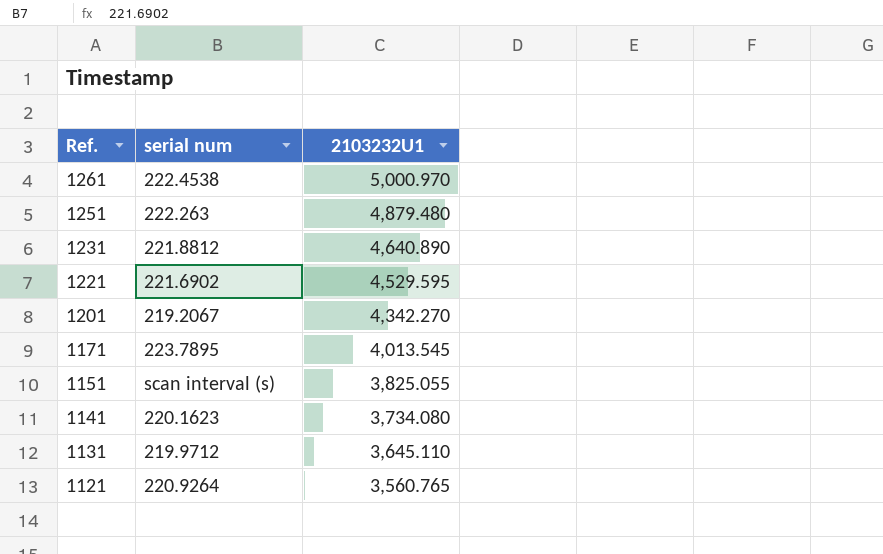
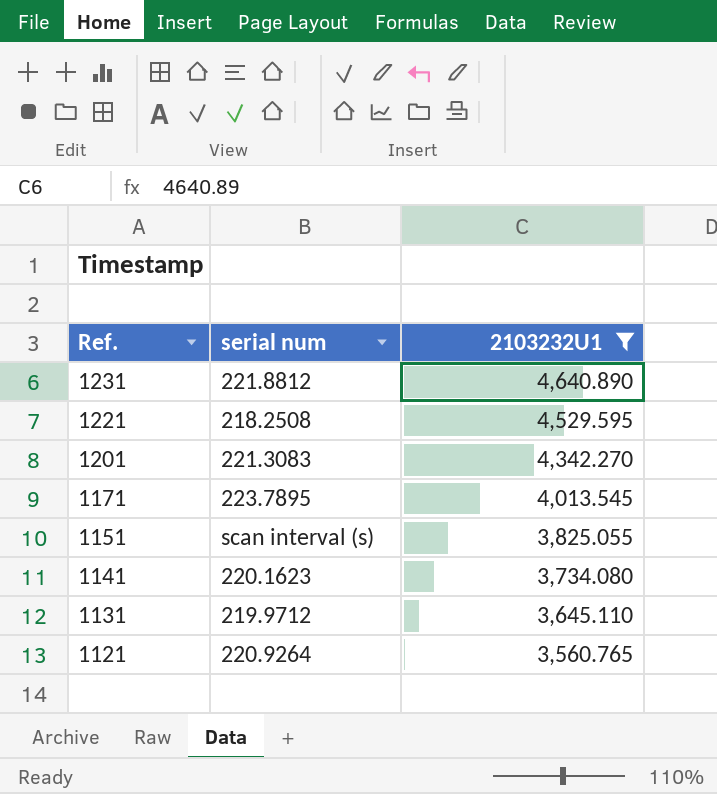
filter: none -> 2103232U1 <= 4,640.890
1221 | serial num: 221.6902 -> 218.2508
1201 | serial num: 219.2067 -> 221.3083

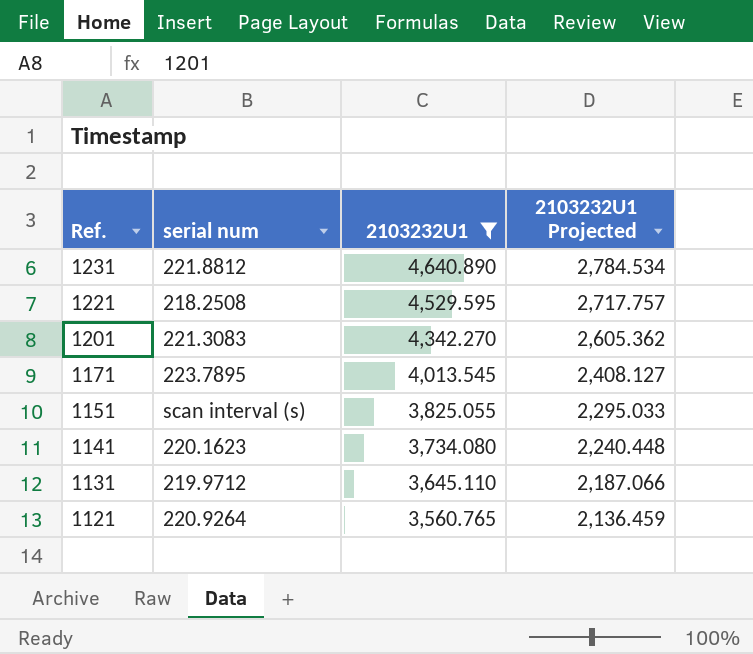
column 2103232U1 Projected | formula: none -> [2103232U1] * 0.6

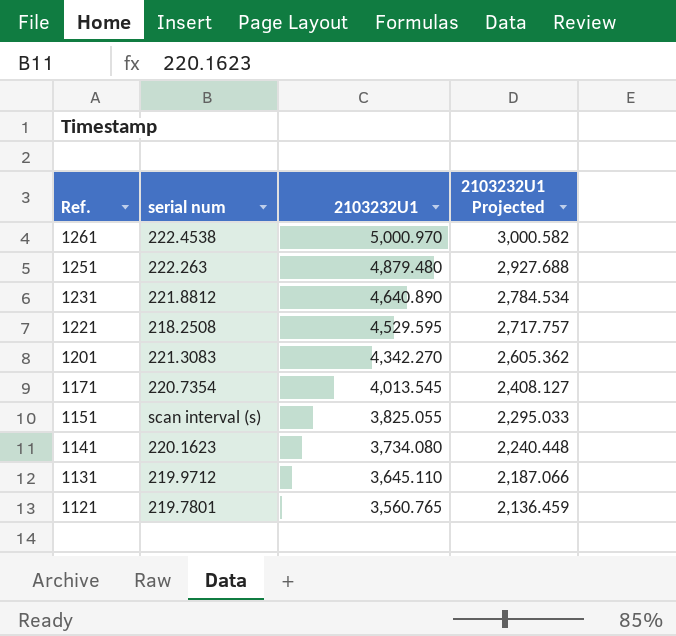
filter: 2103232U1 <= 4,640.890 -> none
1171 | serial num: 223.7895 -> 220.7354
1121 | serial num: 220.9264 -> 219.7801

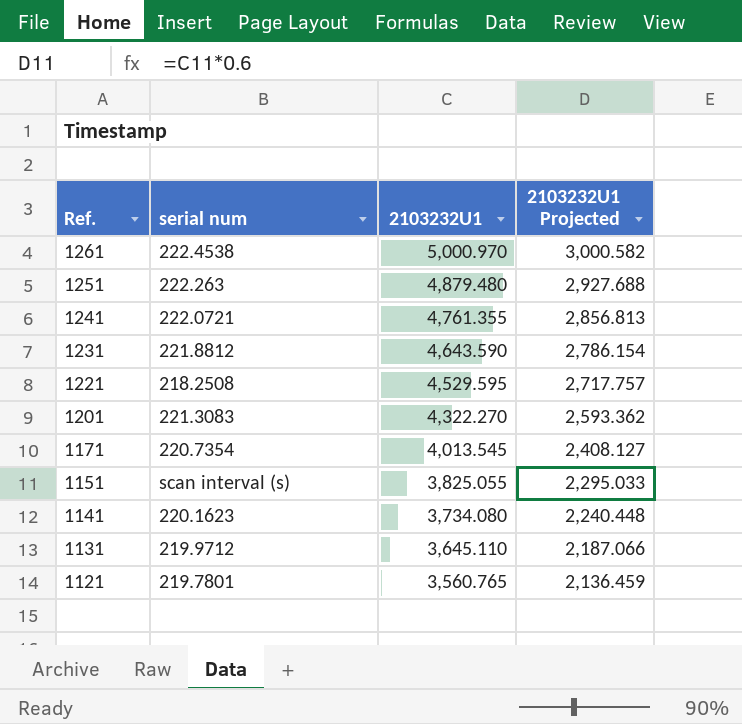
row 1241: none -> 222.0721 | 4,761.355 | 2,856.813
1231 | 2103232U1: 4,640.890 -> 4,643.590
1231 | 2103232U1 Projected: 2,784.534 -> 2,786.154
1201 | 2103232U1: 4,342.270 -> 4,322.270
1201 | 2103232U1 Projected: 2,605.362 -> 2,593.362

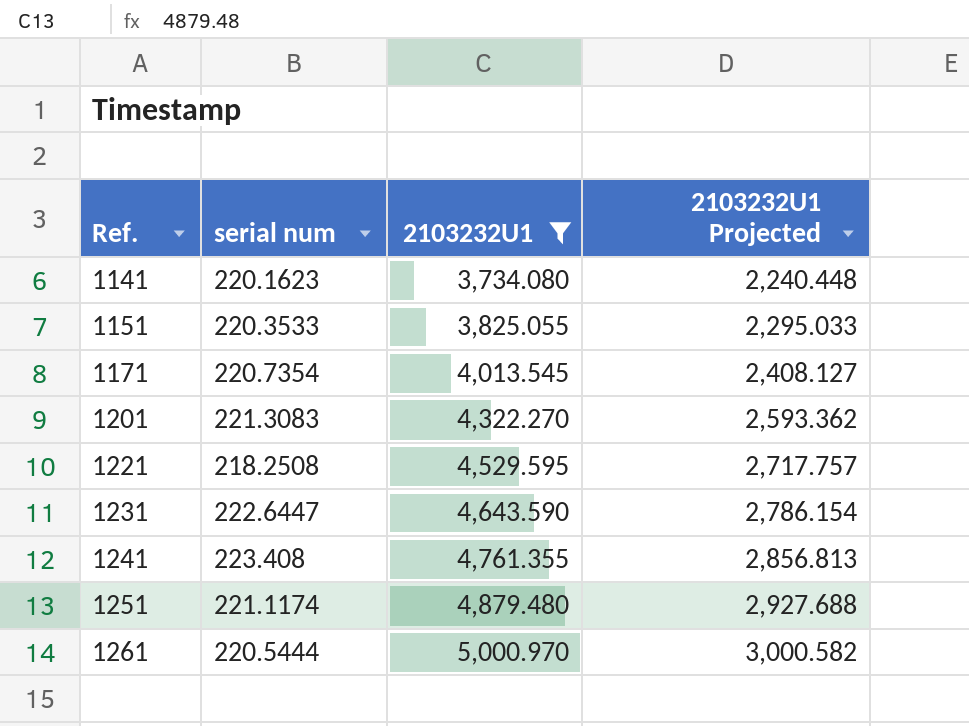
filter: none -> 2103232U1 >= 3,734.080
row order: Ref. descending -> Ref. ascending
1151 | serial num: scan interval (s) -> 220.3533
1231 | serial num: 221.8812 -> 222.6447
1241 | serial num: 222.0721 -> 223.408
1251 | serial num: 222.263 -> 221.1174
1261 | serial num: 222.4538 -> 220.5444

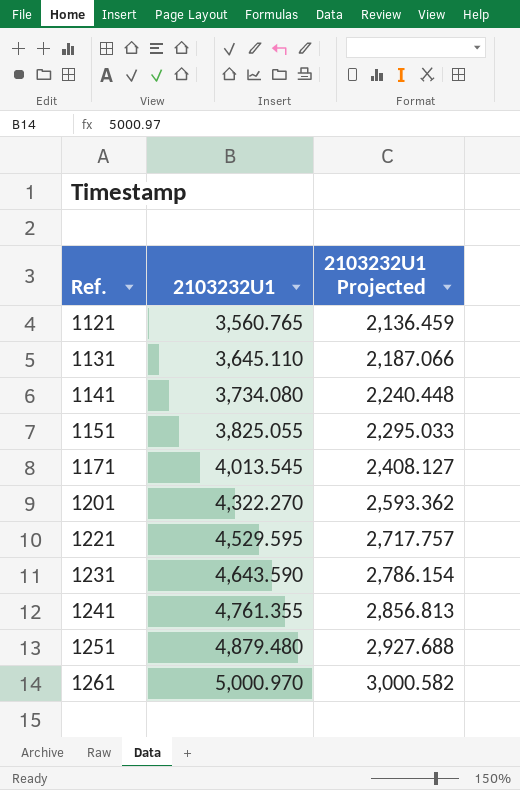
filter: 2103232U1 >= 3,734.080 -> none
column serial num | position: 2 -> none

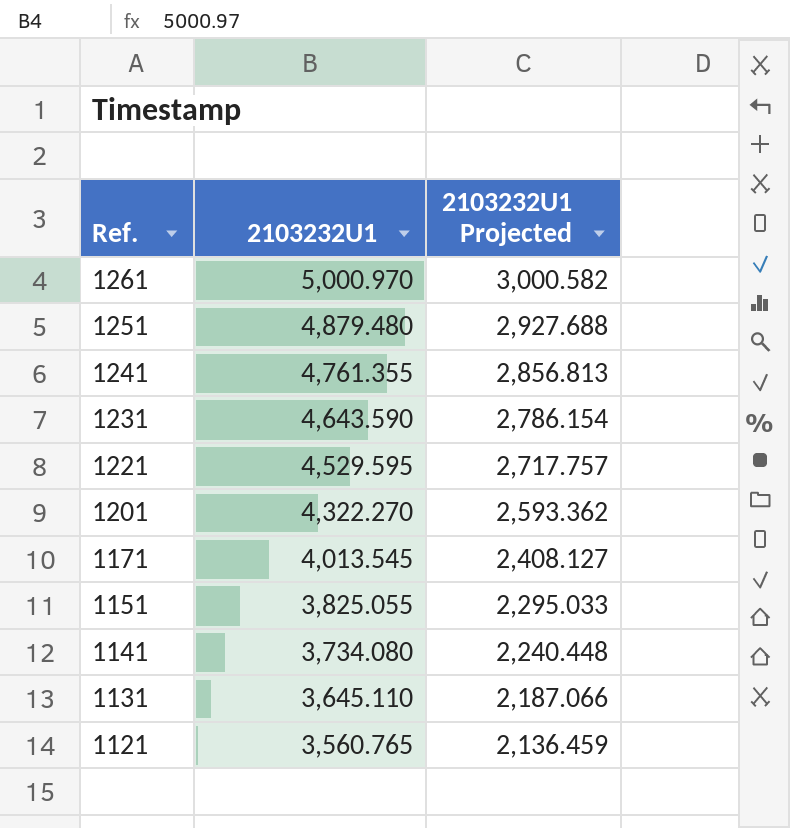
row order: Ref. ascending -> Ref. descending

